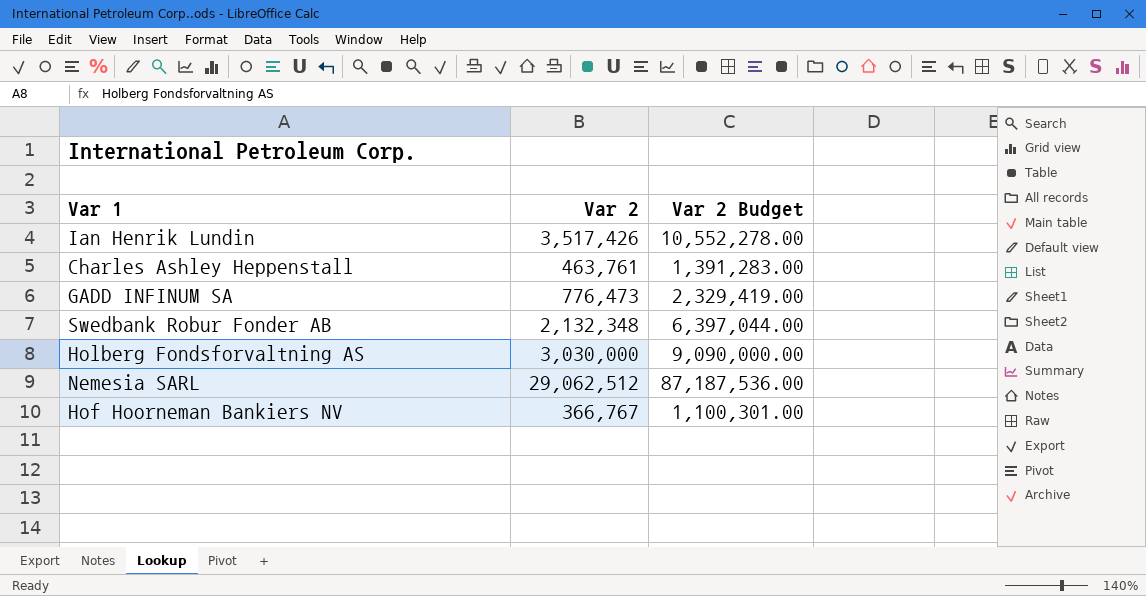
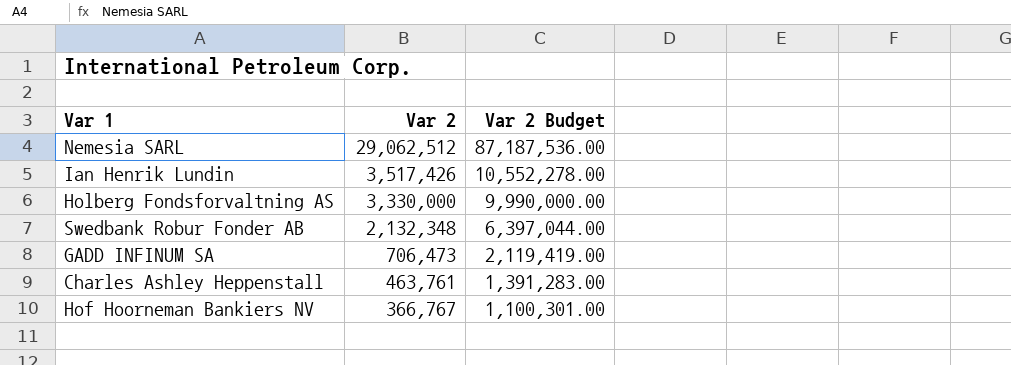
row order: none -> Var 2 descending
Holberg Fondsforvaltning AS | Var 2: 3,030,000 -> 3,330,000
Holberg Fondsforvaltning AS | Var 2 Budget: 9,090,000.00 -> 9,990,000.00
GADD INFINUM SA | Var 2: 776,473 -> 706,473
GADD INFINUM SA | Var 2 Budget: 2,329,419.00 -> 2,119,419.00

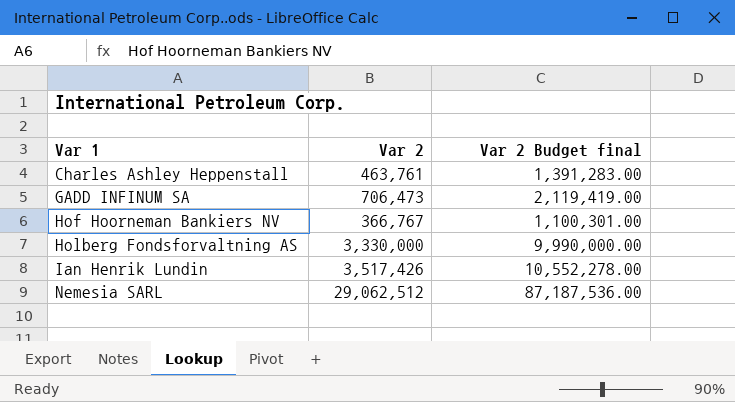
row order: Var 2 descending -> Var 1 ascending
column name: Var 2 Budget -> Var 2 Budget final
row Swedbank Robur Fonder AB: 2,132,348 | 6,397,044.00 -> none

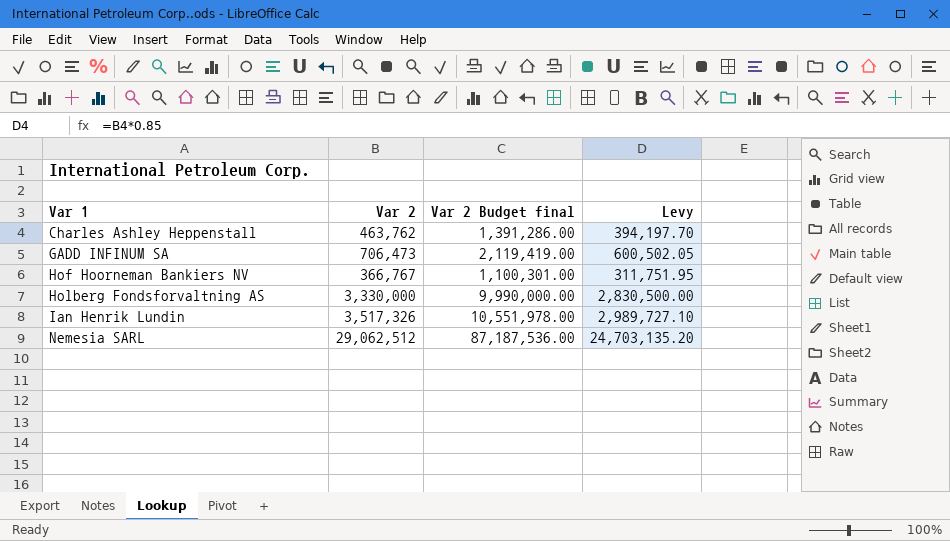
column Levy | formula: none -> [Var 2] * 0.85
Charles Ashley Heppenstall | Var 2: 463,761 -> 463,762
Charles Ashley Heppenstall | Var 2 Budget final: 1,391,283.00 -> 1,391,286.00
Ian Henrik Lundin | Var 2: 3,517,426 -> 3,517,326
Ian Henrik Lundin | Var 2 Budget final: 10,552,278.00 -> 10,551,978.00

